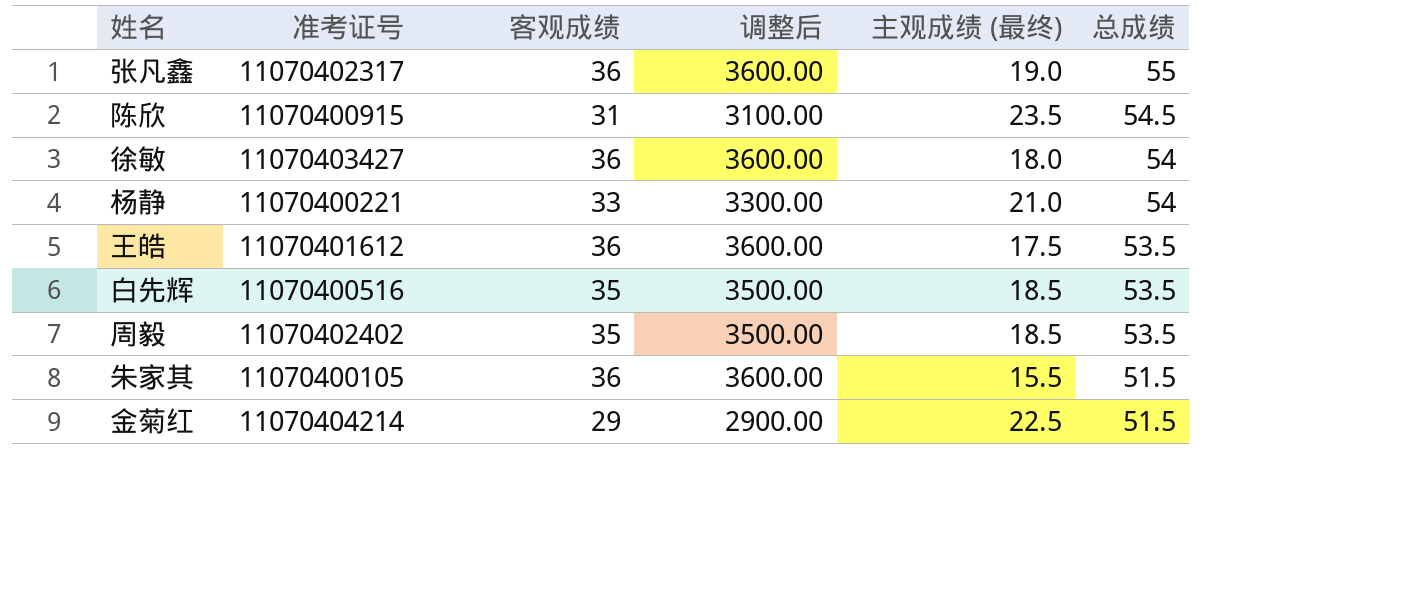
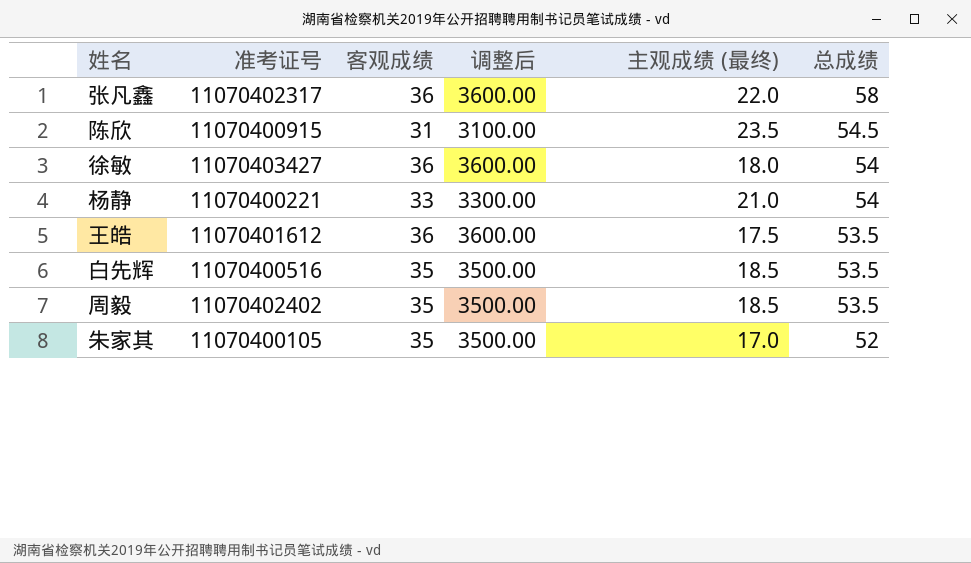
row 金菊红: 11070404214 | 29 | 2900.00 | 22.5 | 51.5 -> none
张凡鑫 | 主观成绩 (最终): 19.0 -> 22.0
张凡鑫 | 总成绩: 55 -> 58
朱家其 | 客观成绩: 36 -> 35
朱家其 | 调整后: 3600.00 -> 3500.00
朱家其 | 主观成绩 (最终): 15.5 -> 17.0
朱家其 | 总成绩: 51.5 -> 52

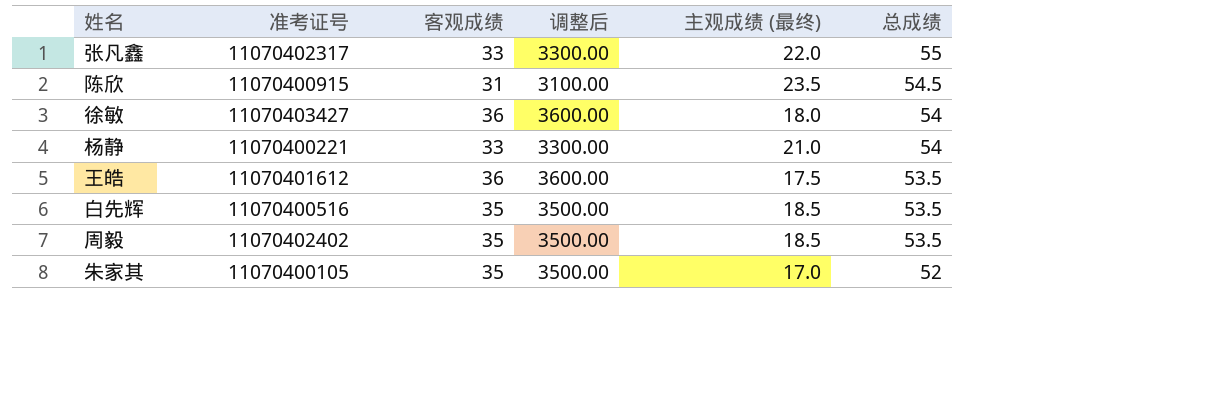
张凡鑫 | 客观成绩: 36 -> 33
张凡鑫 | 调整后: 3600.00 -> 3300.00
张凡鑫 | 总成绩: 58 -> 55

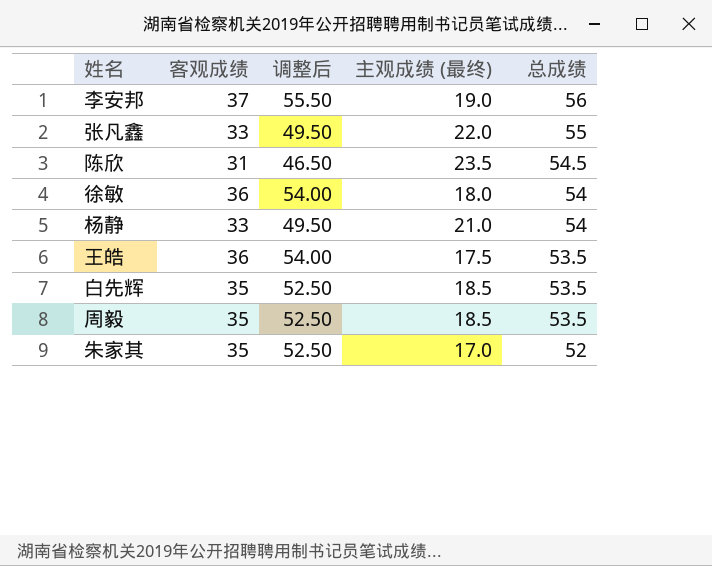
column 准考证号 | position: 2 -> none
column 调整后 | formula: [客观成绩] * 100 -> [客观成绩] * 1.5
row 李安邦: none -> 37 | 55.50 | 19.0 | 56

